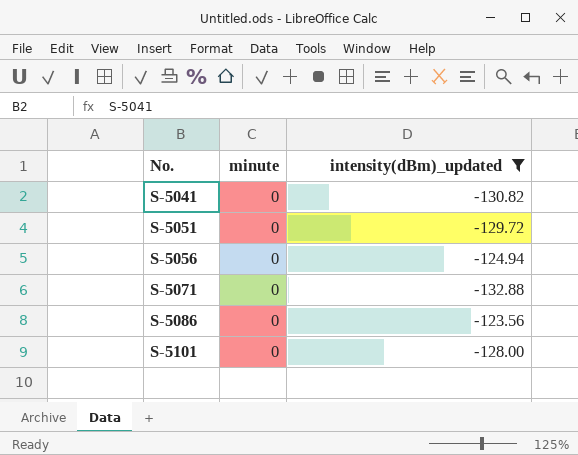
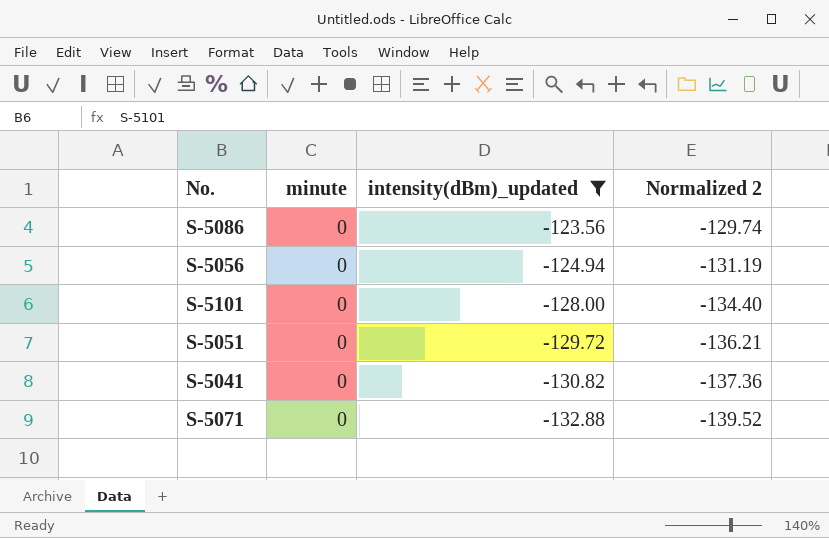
row order: No. ascending -> intensity(dBm)_updated descending
column Normalized 2 | formula: none -> [intensity(dBm)_updated] * 1.05

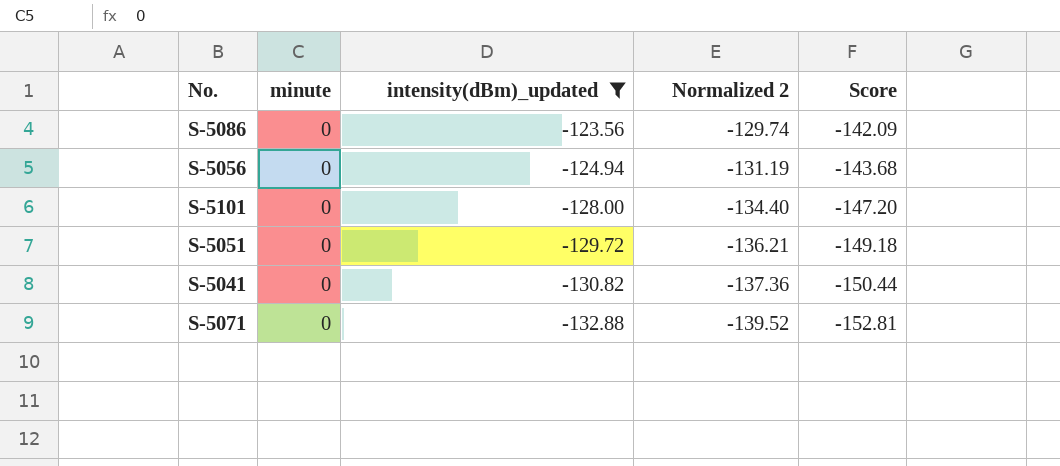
column Score | formula: none -> [intensity(dBm)_updated] * 1.15

